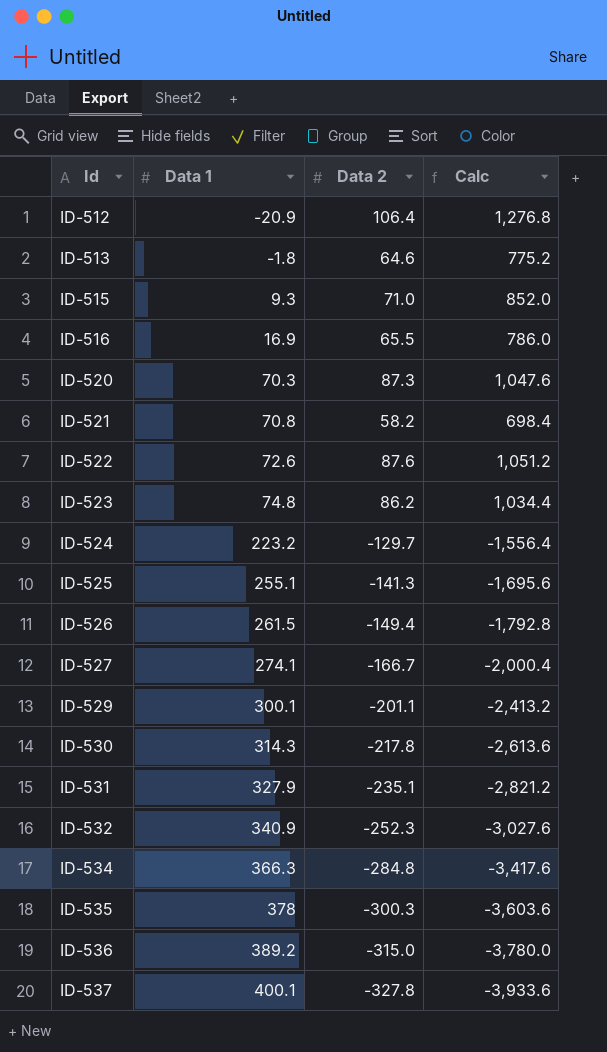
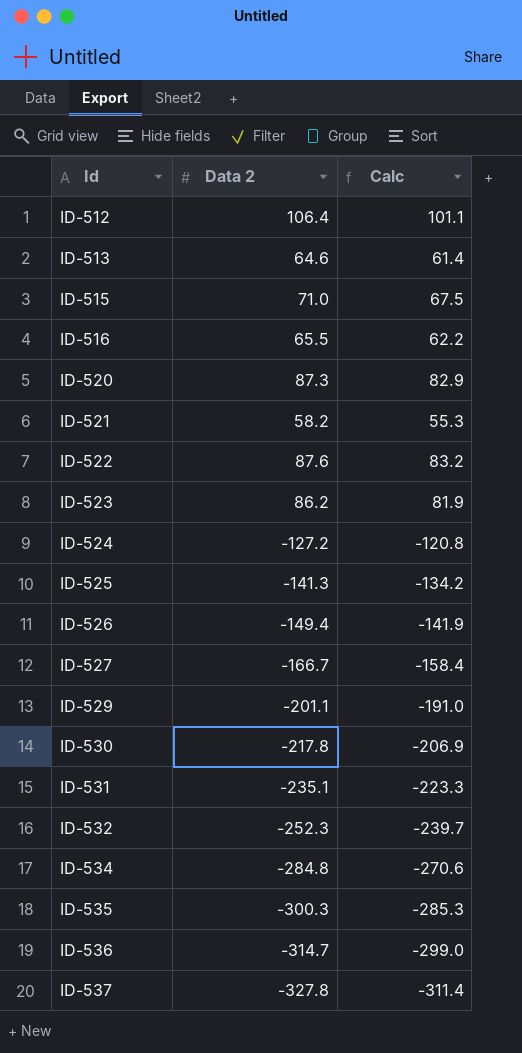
column Data 1 | position: 2 -> none
column Calc | formula: [Data 2] * 12 -> [Data 2] * 0.95
ID-524 | Data 2: -129.7 -> -127.2
ID-536 | Data 2: -315.0 -> -314.7

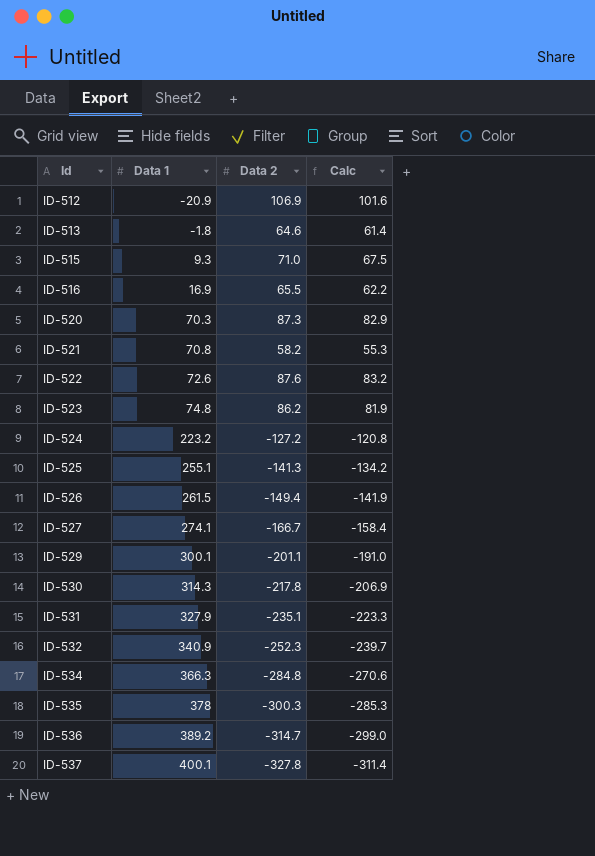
column Data 1 | position: none -> 2
ID-512 | Data 2: 106.4 -> 106.9
ID-512 | Calc: 101.1 -> 101.6

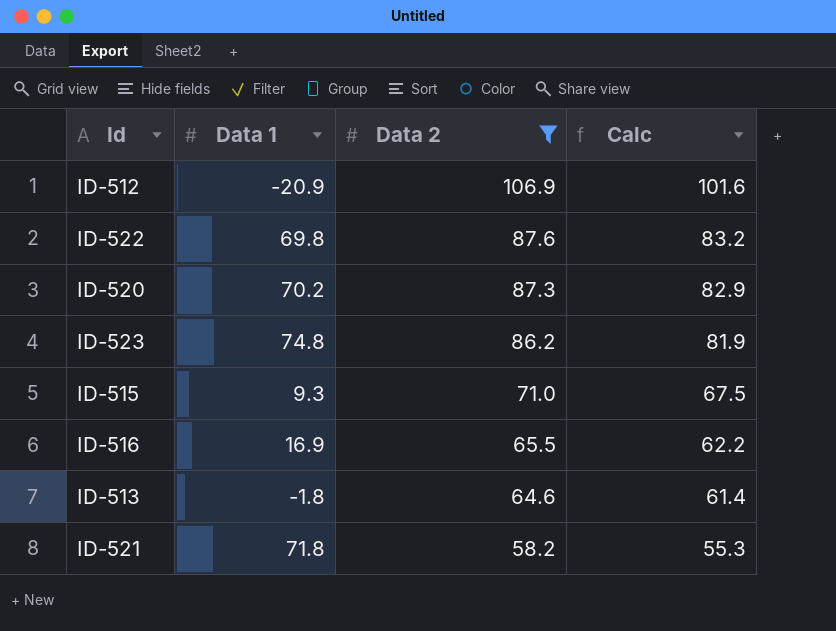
filter: none -> Data 2 >= 58.2
row order: Id ascending -> Data 2 descending
ID-522 | Data 1: 72.6 -> 69.8
ID-520 | Data 1: 70.3 -> 70.2
ID-521 | Data 1: 70.8 -> 71.8

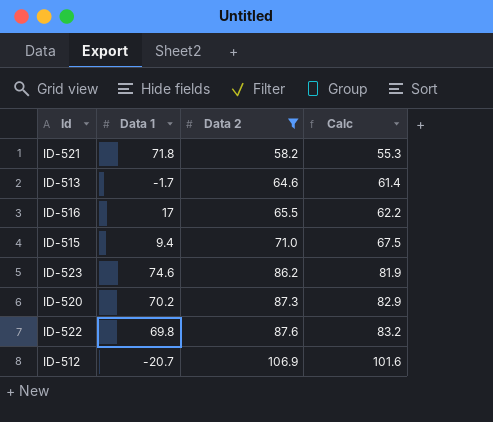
row order: Data 2 descending -> Data 2 ascending
ID-513 | Data 1: -1.8 -> -1.7
ID-516 | Data 1: 16.9 -> 17
ID-515 | Data 1: 9.3 -> 9.4
ID-523 | Data 1: 74.8 -> 74.6
ID-512 | Data 1: -20.9 -> -20.7

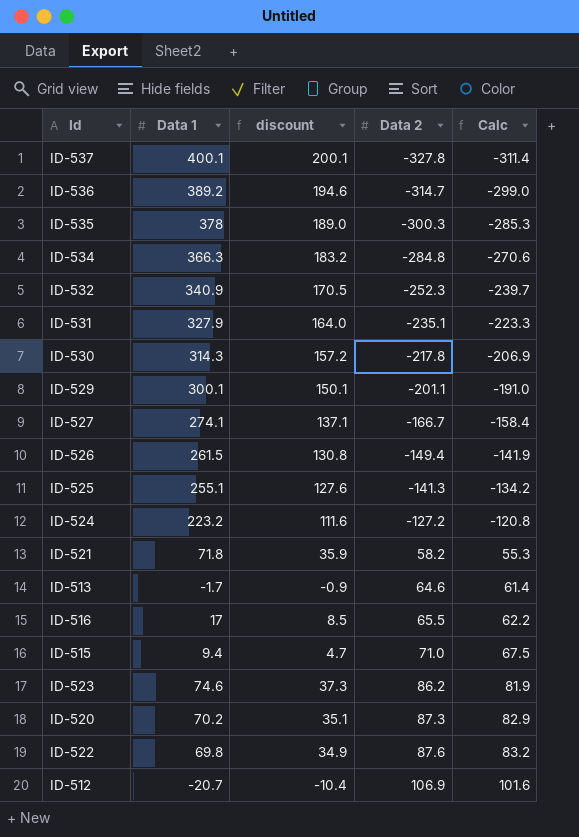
filter: Data 2 >= 58.2 -> none
column discount | formula: none -> [Data 1] * 0.5

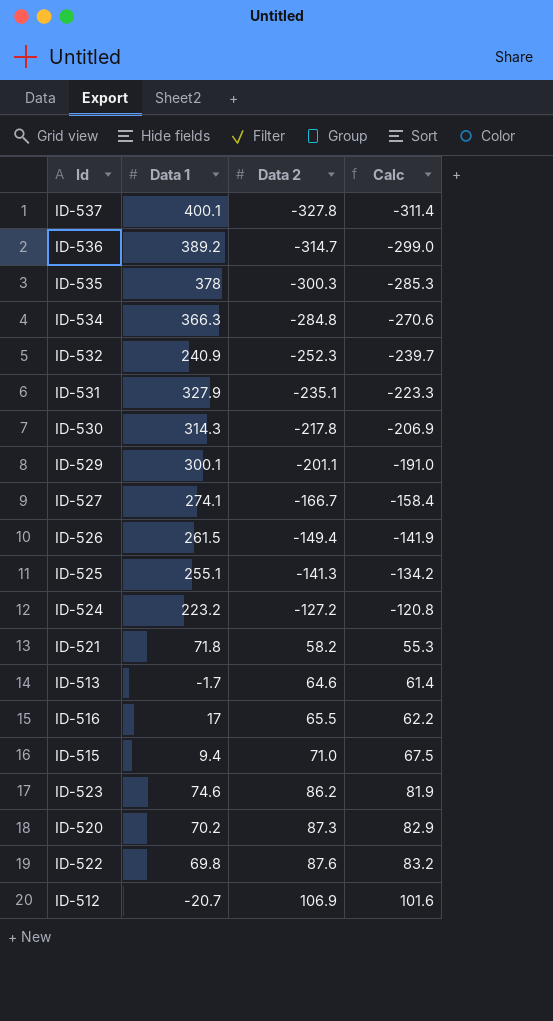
column discount | formula: [Data 1] * 0.5 -> none
ID-532 | Data 1: 340.9 -> 240.9

